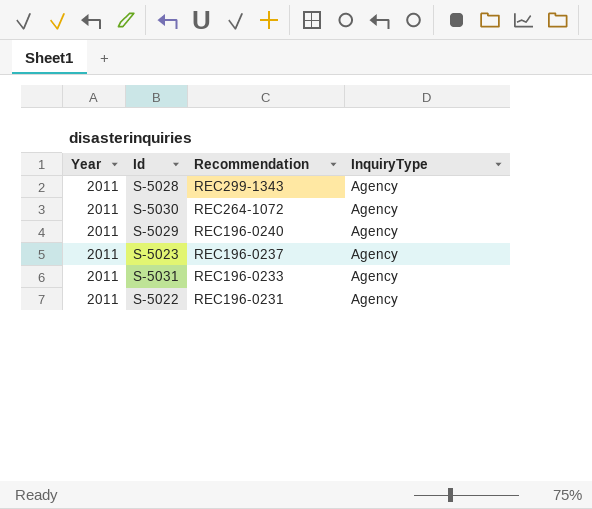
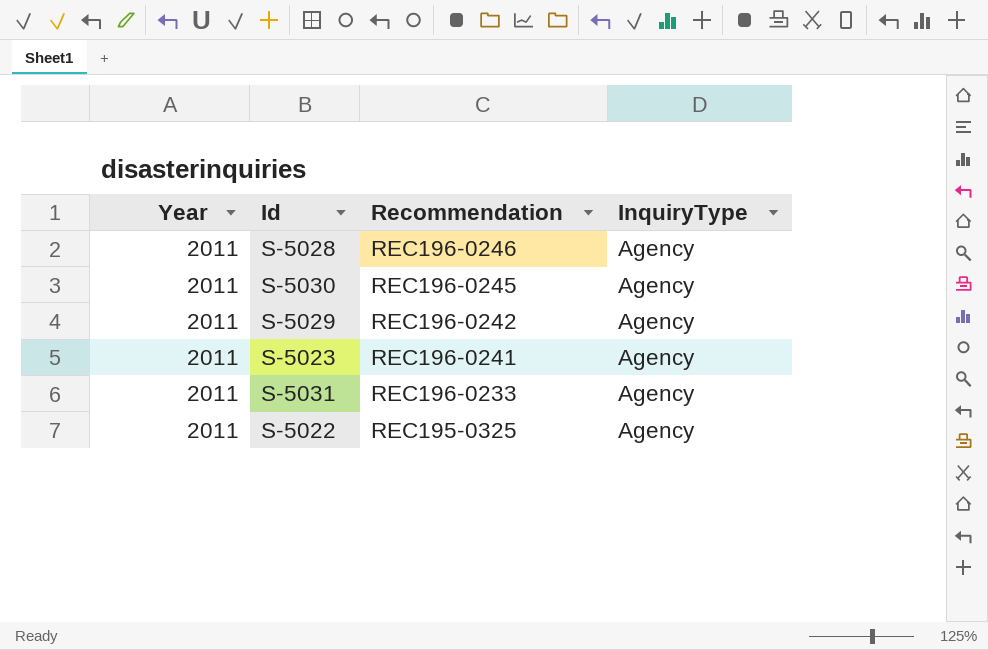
S-5028 | Recommendation: REC299-1343 -> REC196-0246
S-5030 | Recommendation: REC264-1072 -> REC196-0245
S-5029 | Recommendation: REC196-0240 -> REC196-0242
S-5023 | Recommendation: REC196-0237 -> REC196-0241
S-5022 | Recommendation: REC196-0231 -> REC195-0325

